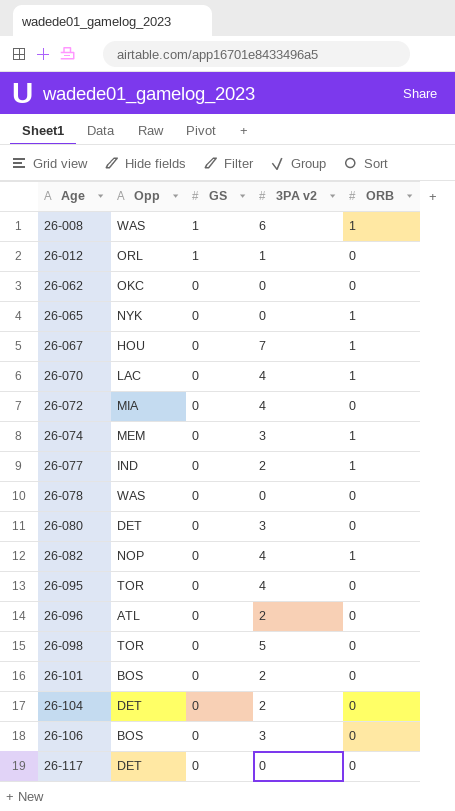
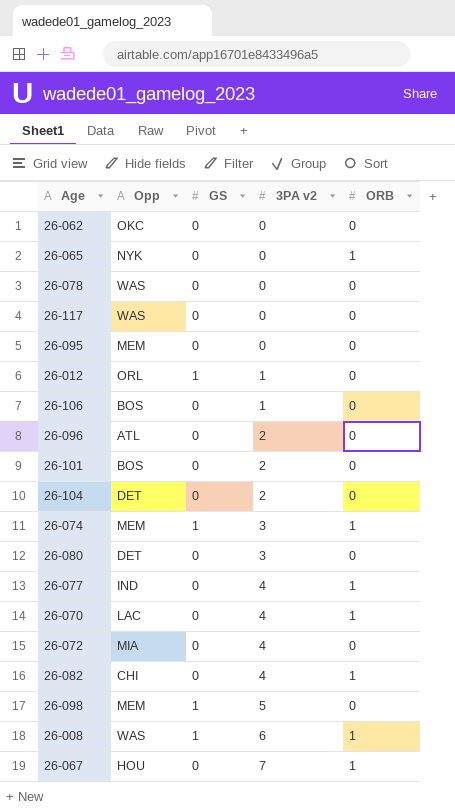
row order: Age ascending -> 3PA v2 ascending
26-117 | Opp: DET -> WAS
26-095 | Opp: TOR -> MEM
26-095 | 3PA v2: 4 -> 0
26-106 | 3PA v2: 3 -> 1
26-074 | GS: 0 -> 1
26-077 | 3PA v2: 2 -> 4
26-082 | Opp: NOP -> CHI
26-098 | Opp: TOR -> MEM
26-098 | GS: 0 -> 1

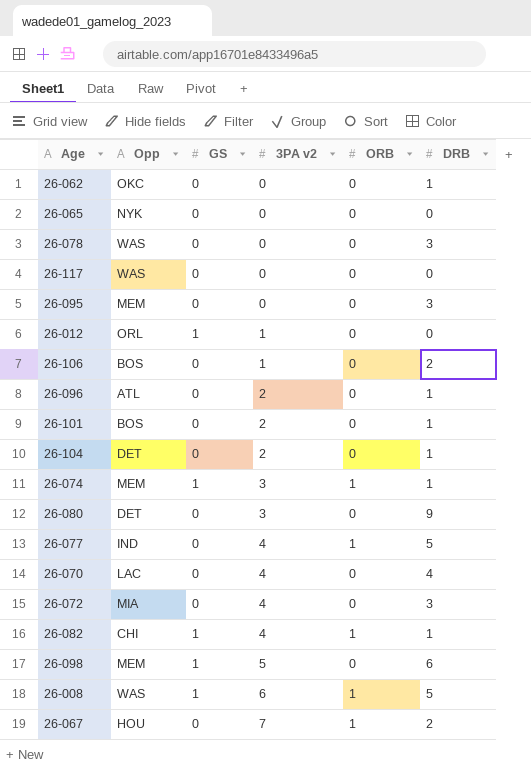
column DRB | position: none -> 6
26-065 | ORB: 1 -> 0
26-070 | ORB: 1 -> 0
26-082 | GS: 0 -> 1

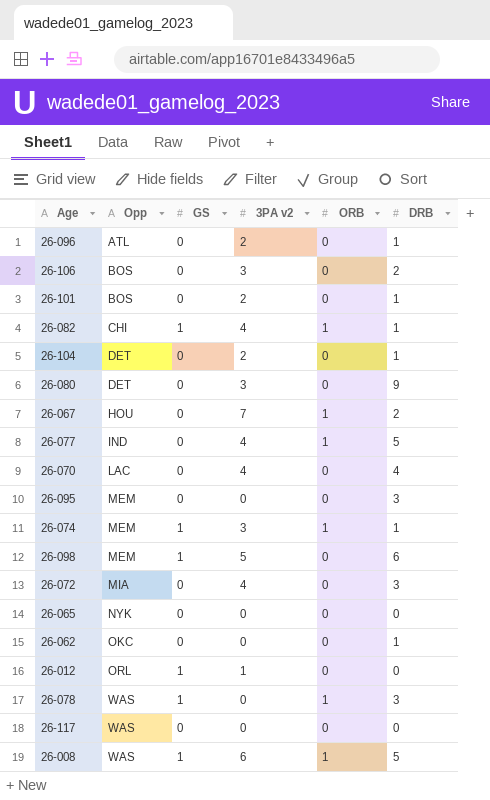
row order: 3PA v2 ascending -> Opp ascending
26-106 | 3PA v2: 1 -> 3
26-078 | GS: 0 -> 1
26-078 | ORB: 0 -> 1

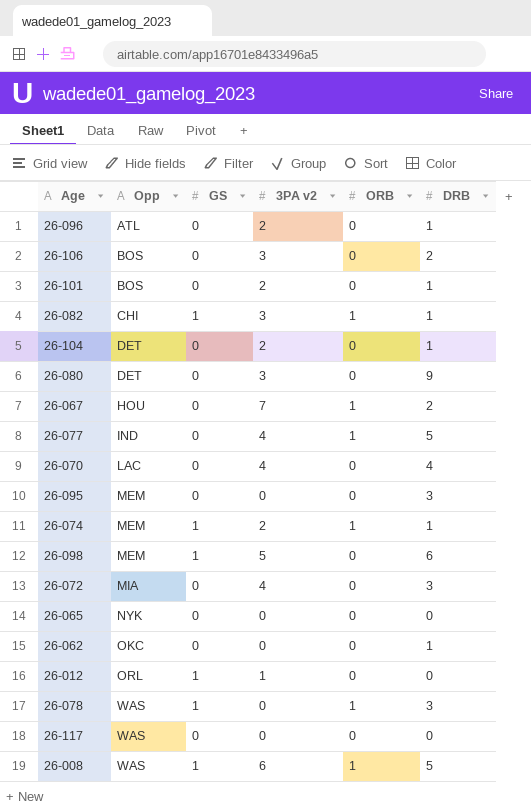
26-082 | 3PA v2: 4 -> 3
26-074 | 3PA v2: 3 -> 2

